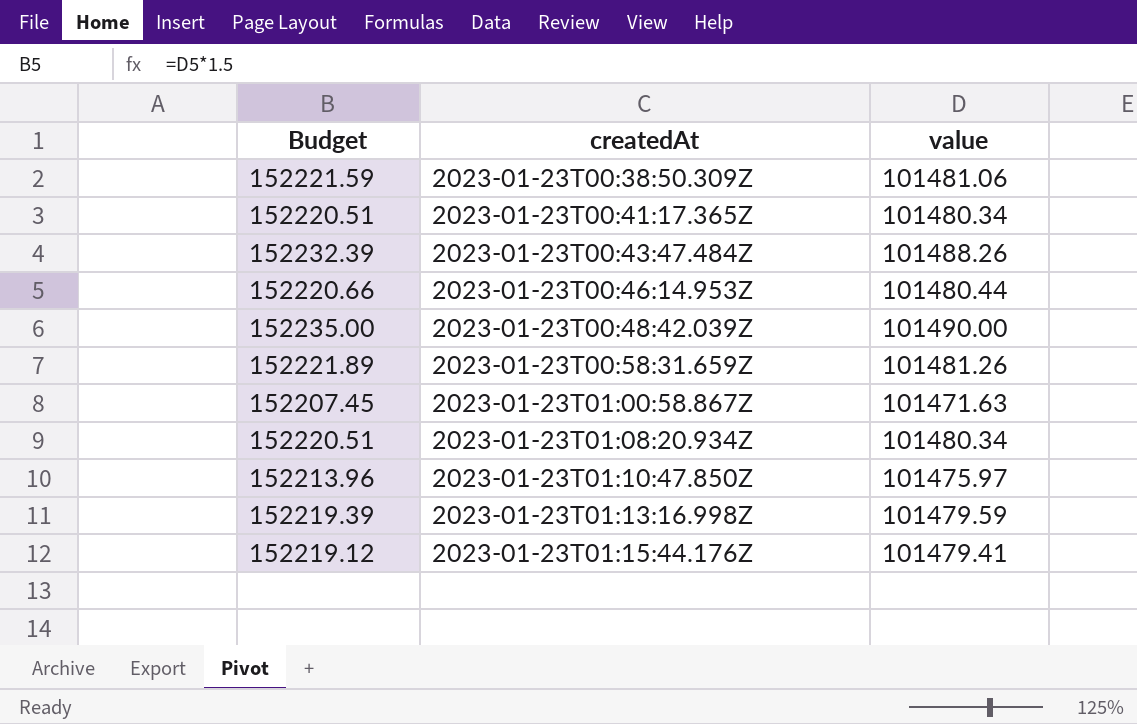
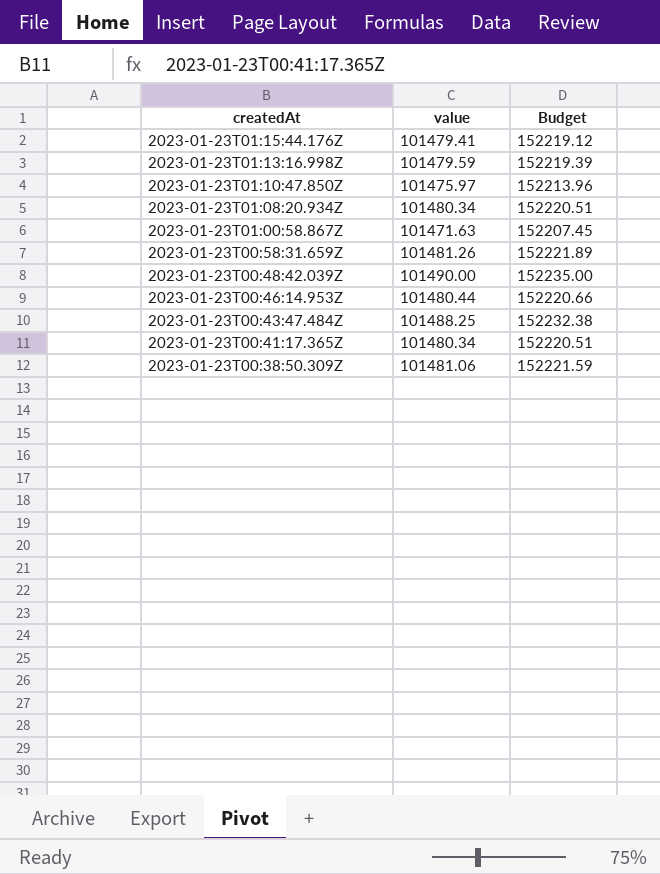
row order: createdAt ascending -> createdAt descending
column Budget | position: 1 -> 3
2023-01-23T00:43:47.484Z | value: 101488.26 -> 101488.25
2023-01-23T00:43:47.484Z | Budget: 152232.39 -> 152232.38

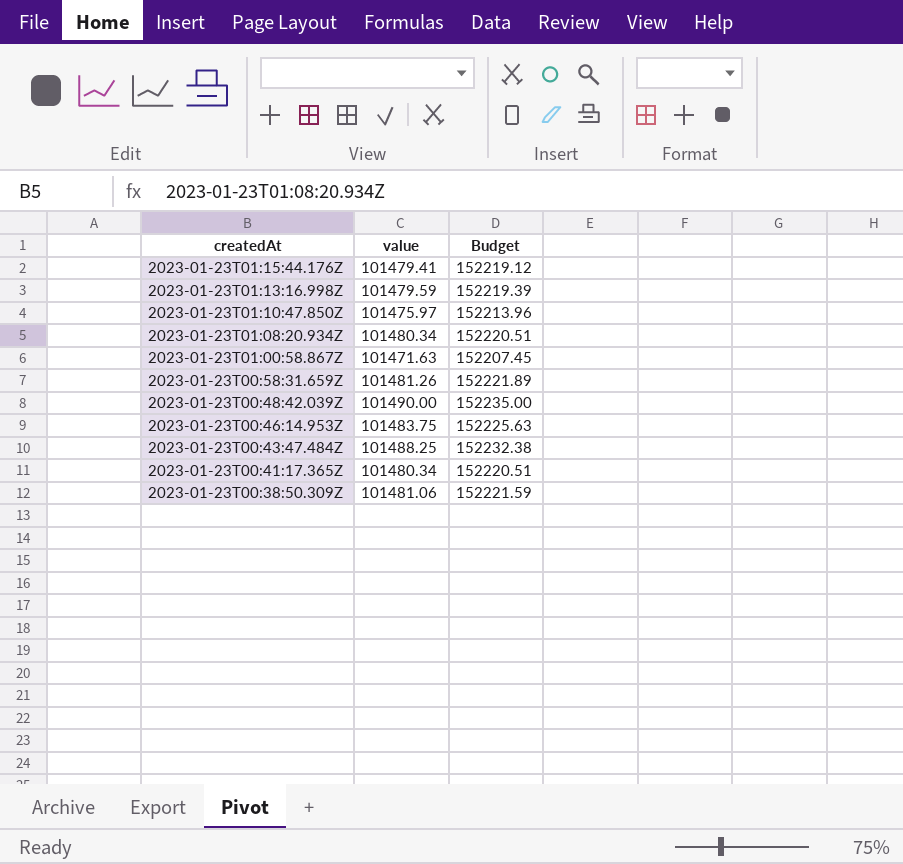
2023-01-23T00:46:14.953Z | value: 101480.44 -> 101483.75
2023-01-23T00:46:14.953Z | Budget: 152220.66 -> 152225.63

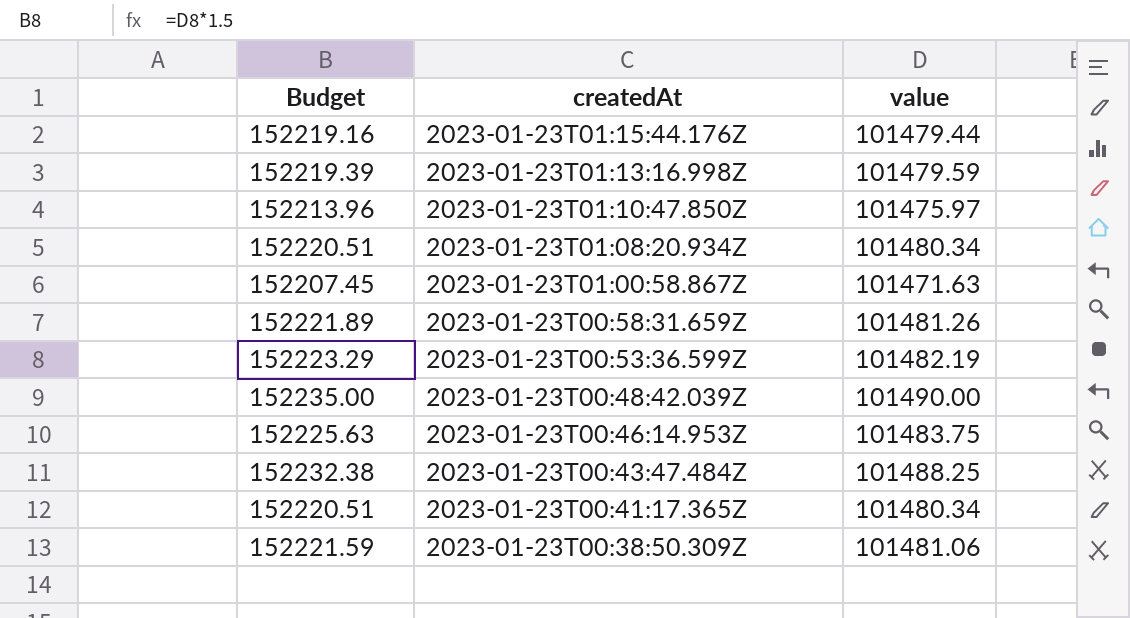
column Budget | position: 3 -> 1
2023-01-23T01:15:44.176Z | Budget: 152219.12 -> 152219.16
2023-01-23T01:15:44.176Z | value: 101479.41 -> 101479.44
row 2023-01-23T00:53:36.599Z: none -> 152223.29 | 101482.19

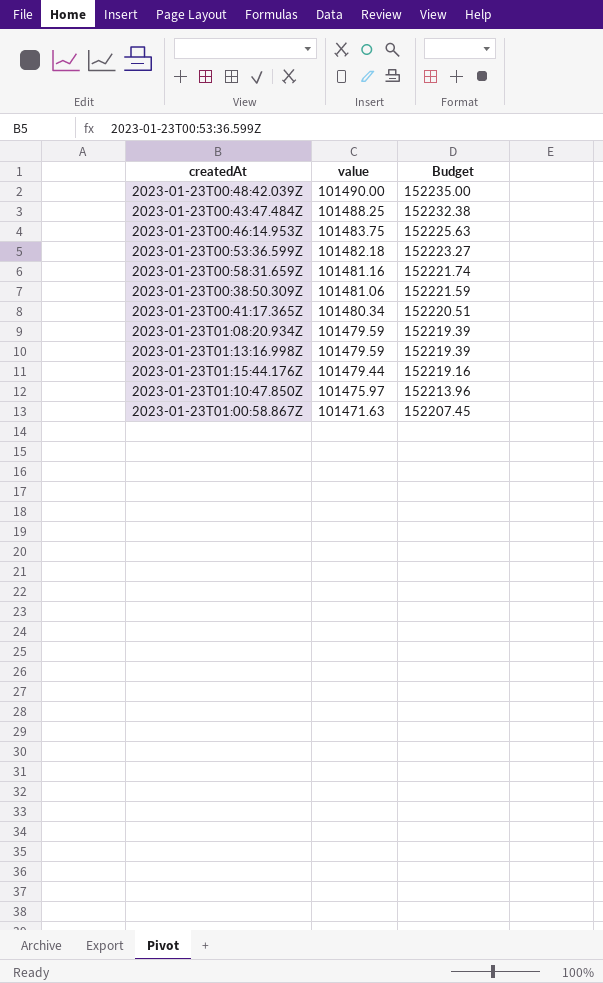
row order: createdAt descending -> value descending
column Budget | position: 1 -> 3
2023-01-23T00:53:36.599Z | value: 101482.19 -> 101482.18
2023-01-23T00:53:36.599Z | Budget: 152223.29 -> 152223.27
2023-01-23T00:58:31.659Z | value: 101481.26 -> 101481.16
2023-01-23T00:58:31.659Z | Budget: 152221.89 -> 152221.74
2023-01-23T01:08:20.934Z | value: 101480.34 -> 101479.59
2023-01-23T01:08:20.934Z | Budget: 152220.51 -> 152219.39

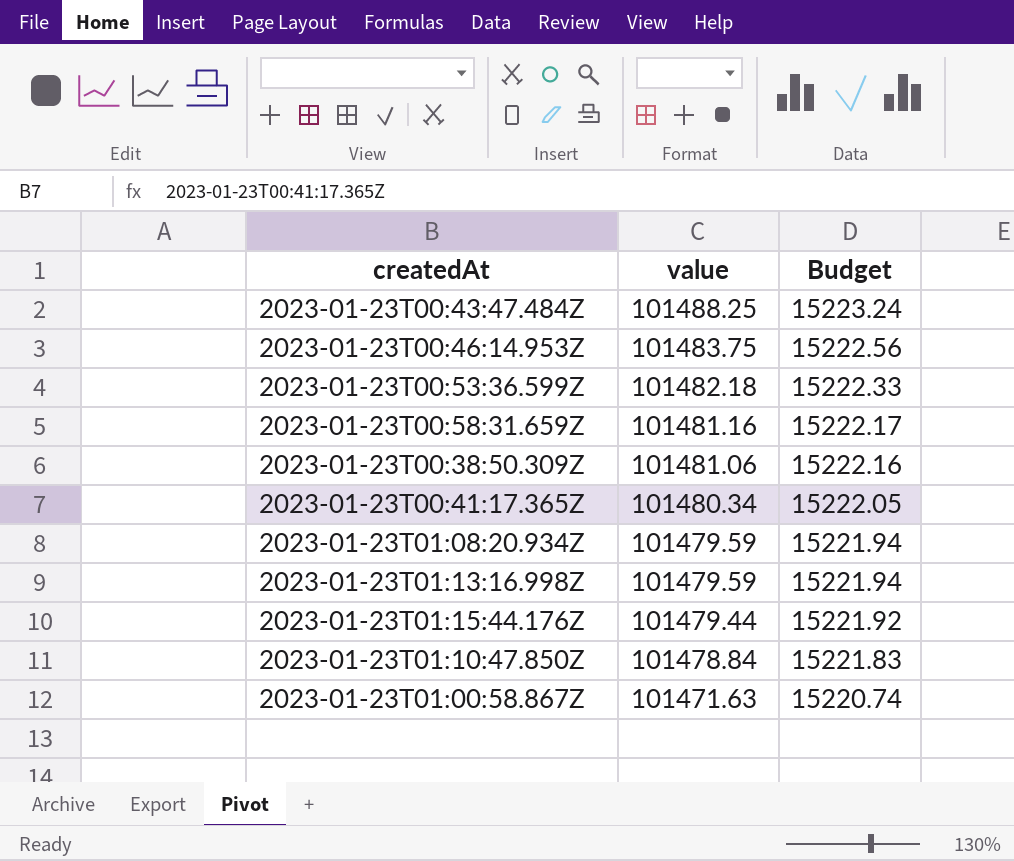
column Budget | formula: [value] * 1.5 -> [value] * 0.15
row 2023-01-23T00:48:42.039Z: 101490.00 | 152235.00 -> none
2023-01-23T01:10:47.850Z | value: 101475.97 -> 101478.84

